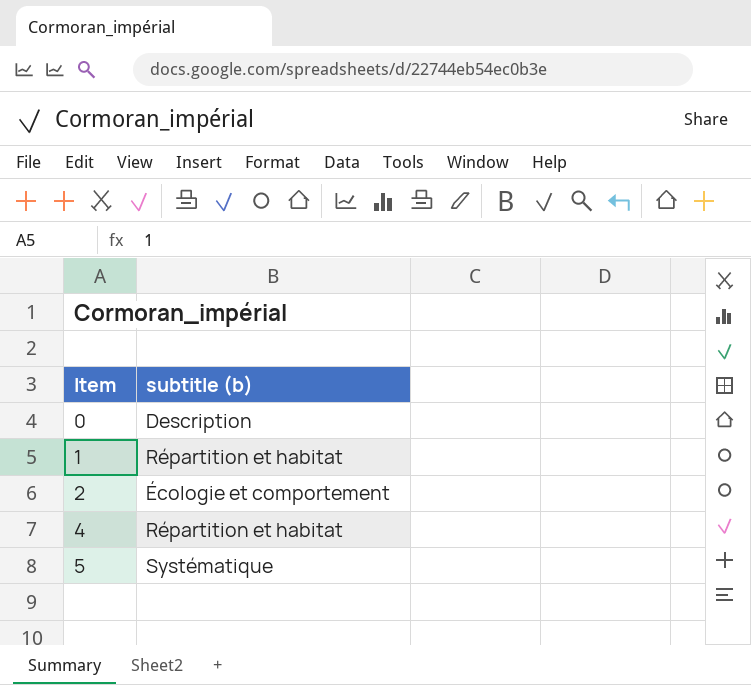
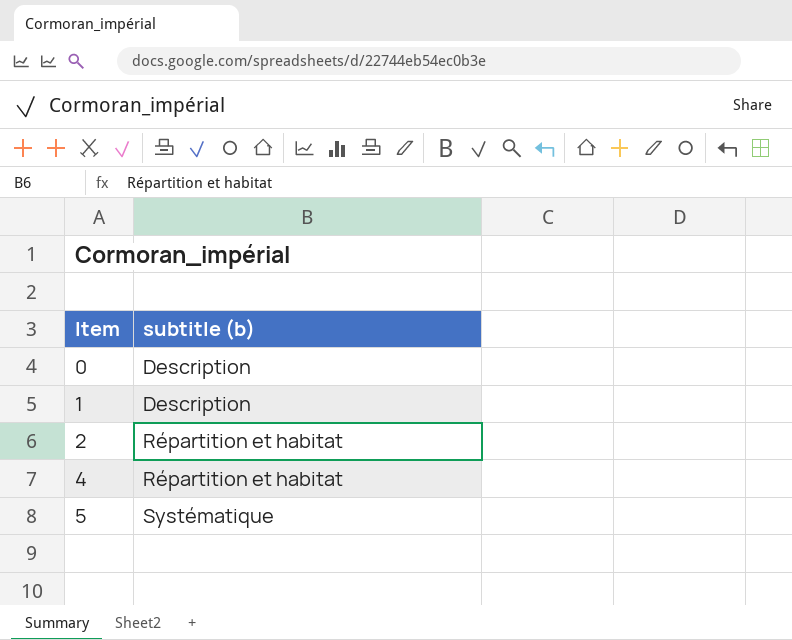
1 | subtitle (b): Répartition et habitat -> Description
2 | subtitle (b): Écologie et comportement -> Répartition et habitat

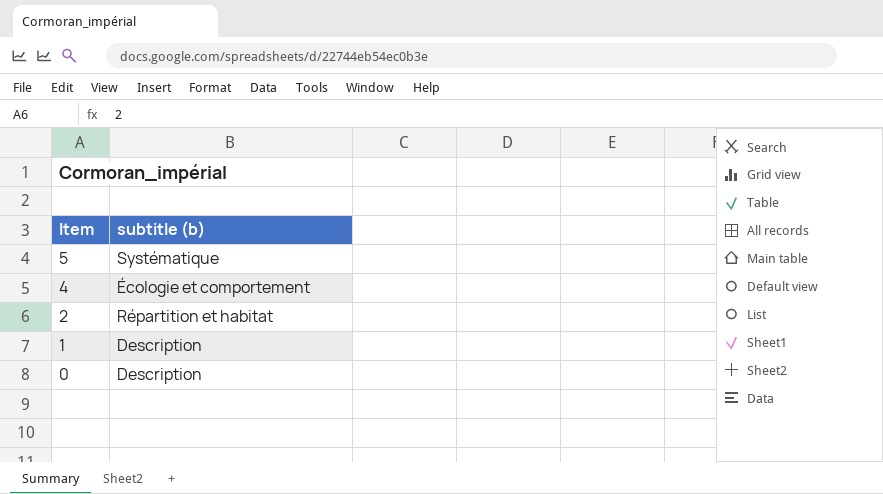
row order: Item ascending -> Item descending
4 | subtitle (b): Répartition et habitat -> Écologie et comportement

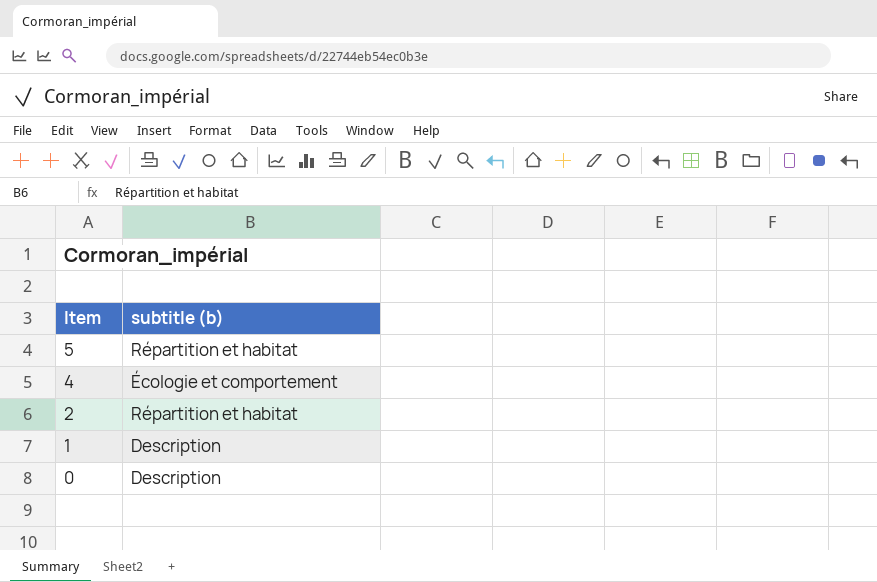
5 | subtitle (b): Systématique -> Répartition et habitat

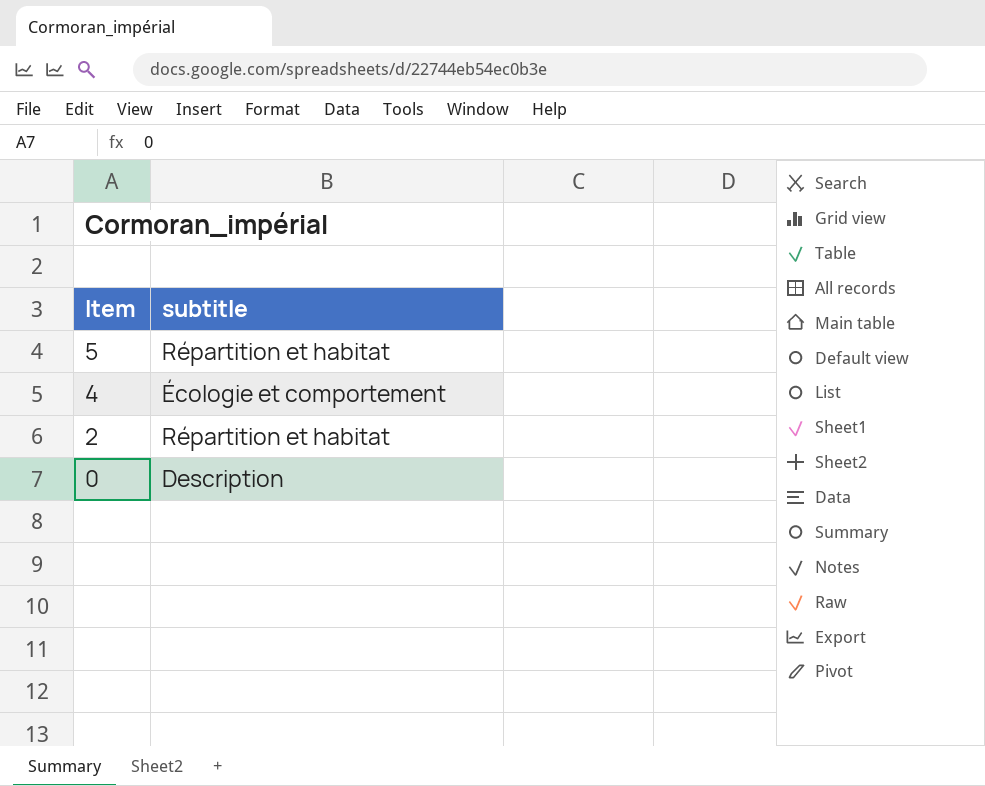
column name: subtitle (b) -> subtitle
row 1: Description -> none

